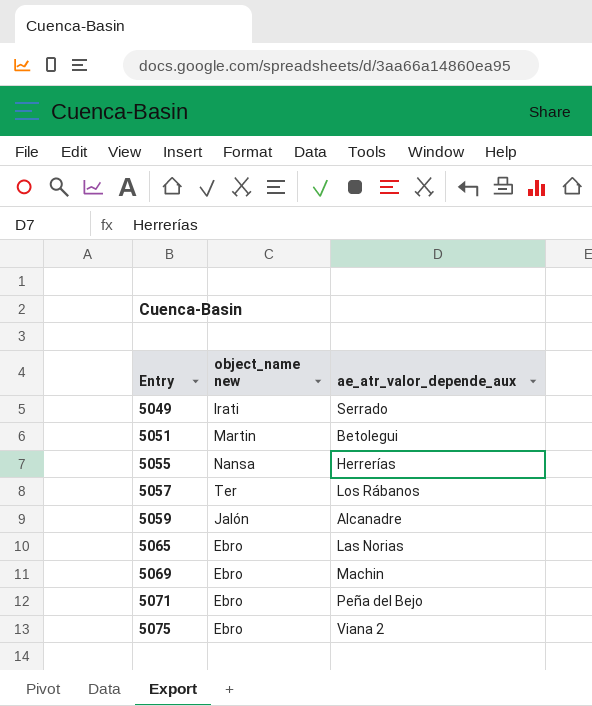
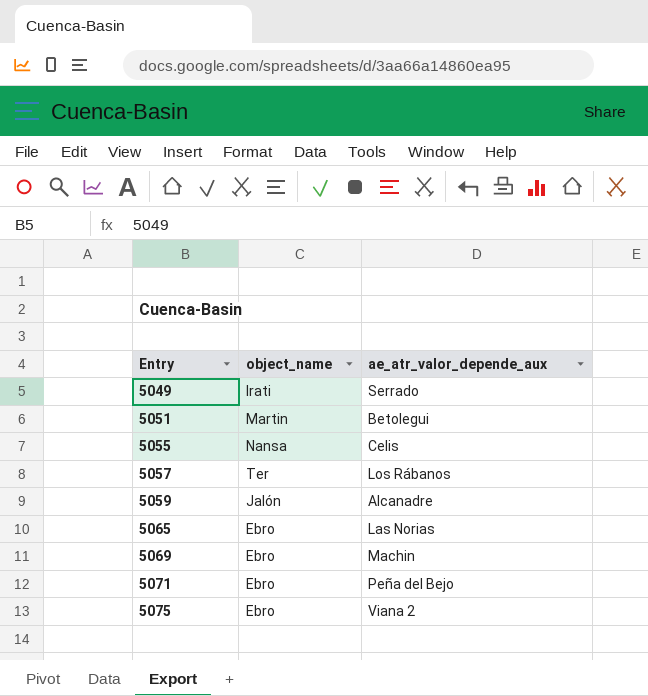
column name: object_name new -> object_name
5055 | ae_atr_valor_depende_aux: Herrerías -> Celis

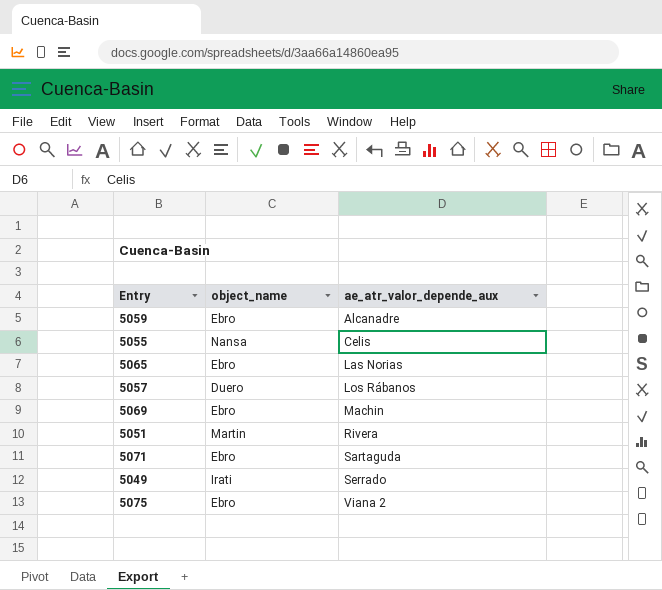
row order: Entry ascending -> ae_atr_valor_depende_aux ascending
5059 | object_name: Jalón -> Ebro
5057 | object_name: Ter -> Duero
5051 | ae_atr_valor_depende_aux: Betolegui -> Rivera
5071 | ae_atr_valor_depende_aux: Peña del Bejo -> Sartaguda

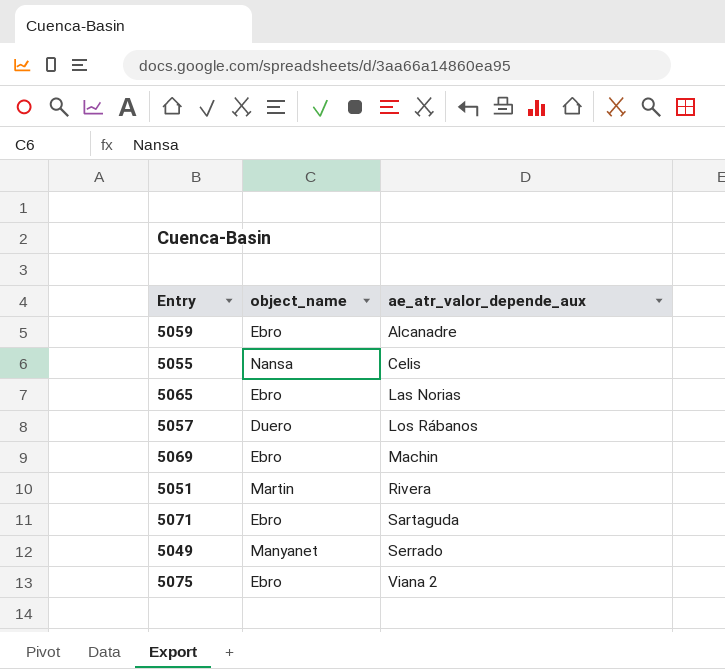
5049 | object_name: Irati -> Manyanet

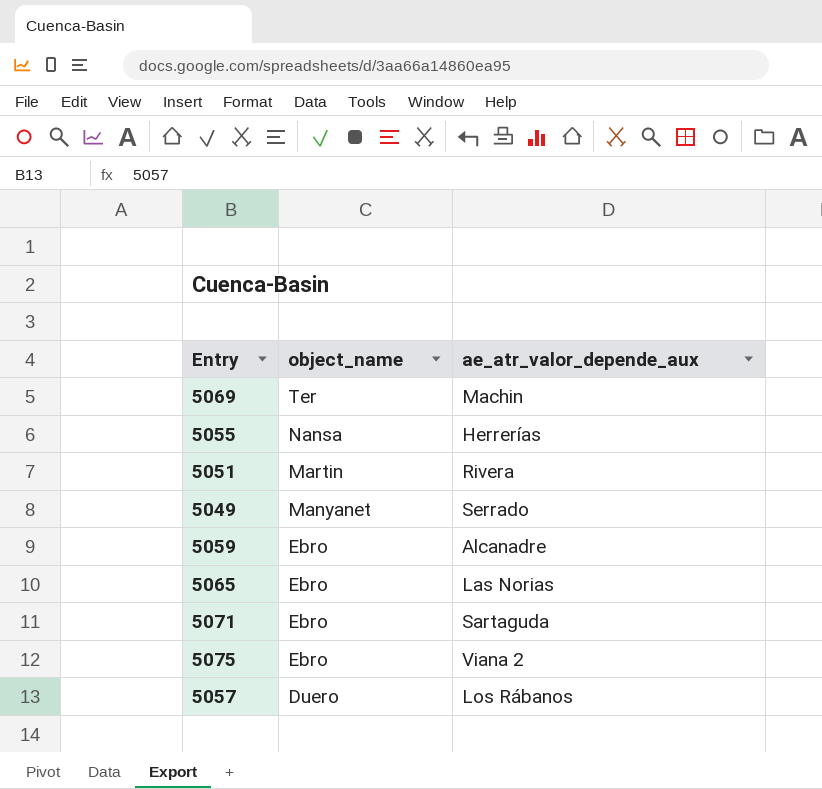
row order: ae_atr_valor_depende_aux ascending -> object_name descending
5069 | object_name: Ebro -> Ter
5055 | ae_atr_valor_depende_aux: Celis -> Herrerías

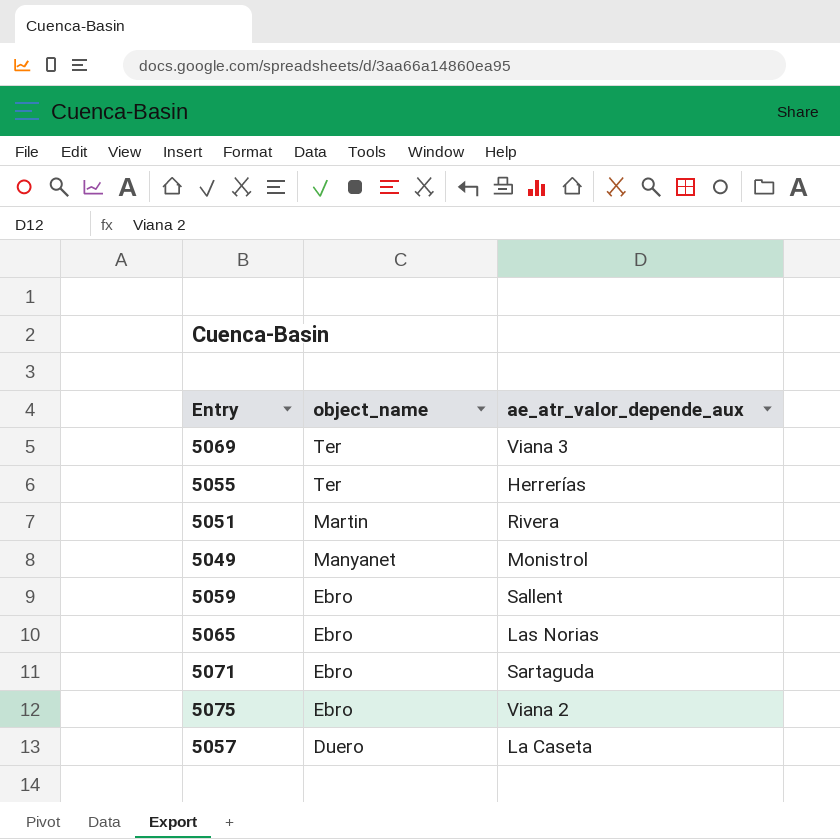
5069 | ae_atr_valor_depende_aux: Machin -> Viana 3
5055 | object_name: Nansa -> Ter
5049 | ae_atr_valor_depende_aux: Serrado -> Monistrol
5059 | ae_atr_valor_depende_aux: Alcanadre -> Sallent
5057 | ae_atr_valor_depende_aux: Los Rábanos -> La Caseta

